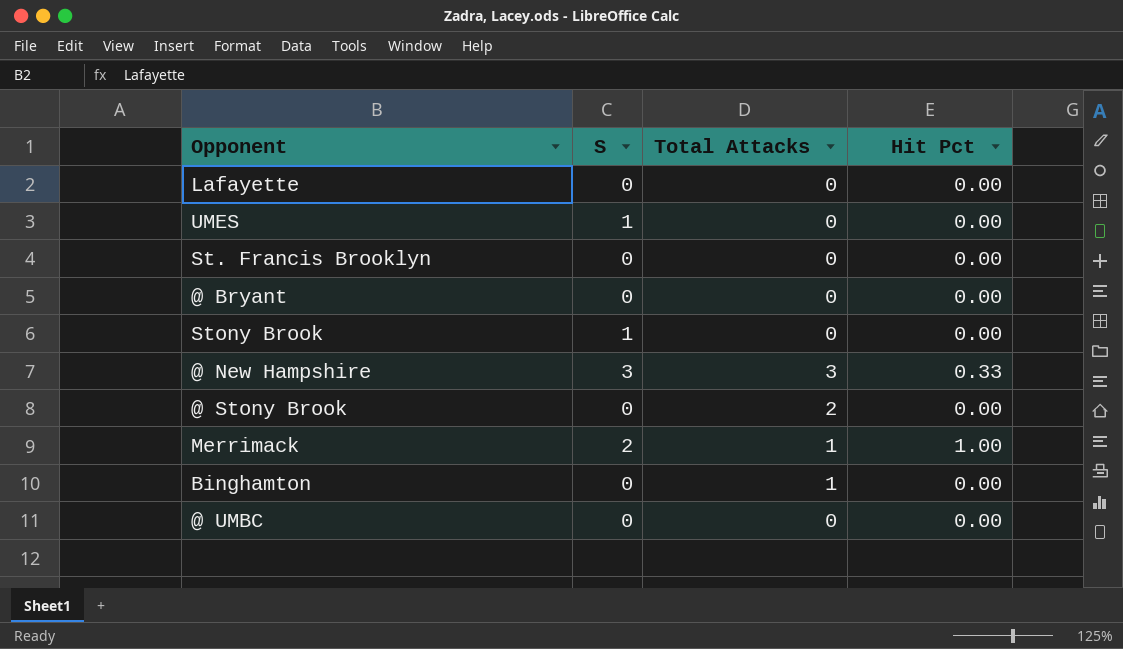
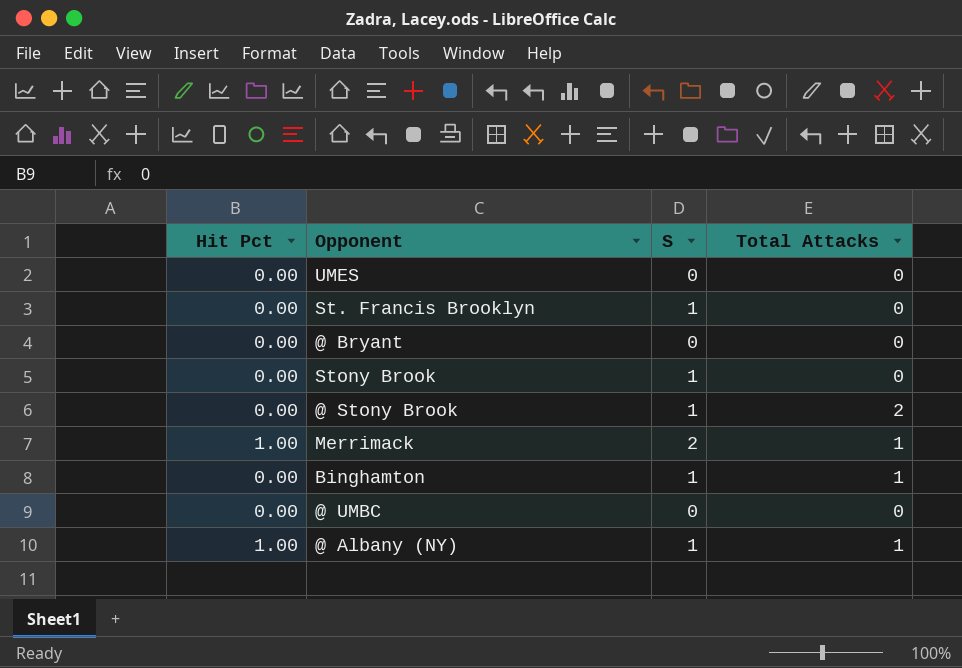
column Hit Pct | position: 4 -> 1
row Lafayette: 0 | 0 | 0.00 -> none
row @ New Hampshire: 3 | 3 | 0.33 -> none
UMES | S: 1 -> 0
St. Francis Brooklyn | S: 0 -> 1
@ Stony Brook | S: 0 -> 1
Binghamton | S: 0 -> 1
row @ Albany (NY): none -> 1.00 | 1 | 1

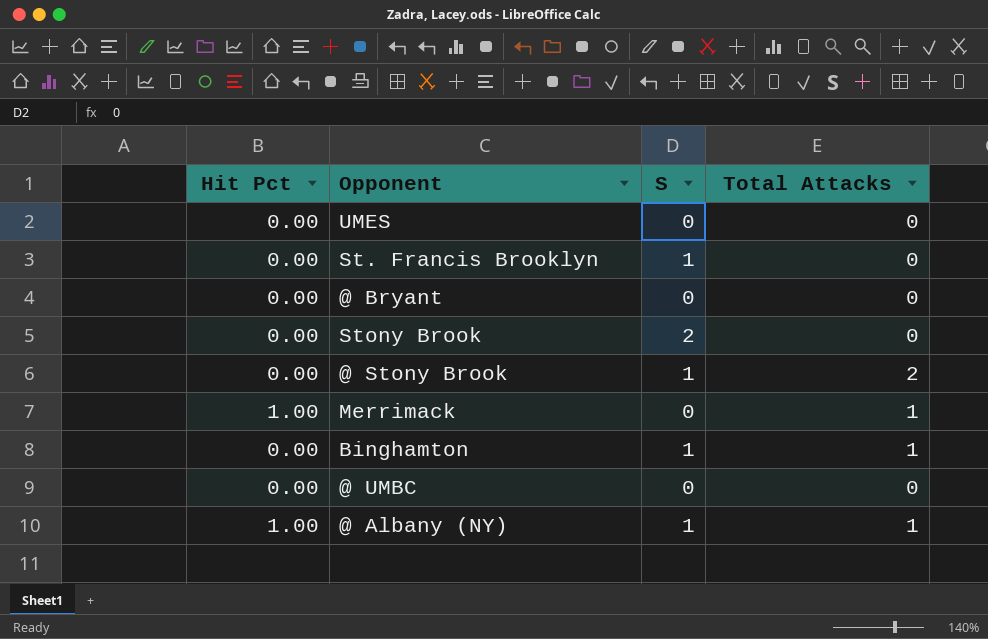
Stony Brook | S: 1 -> 2
Merrimack | S: 2 -> 0

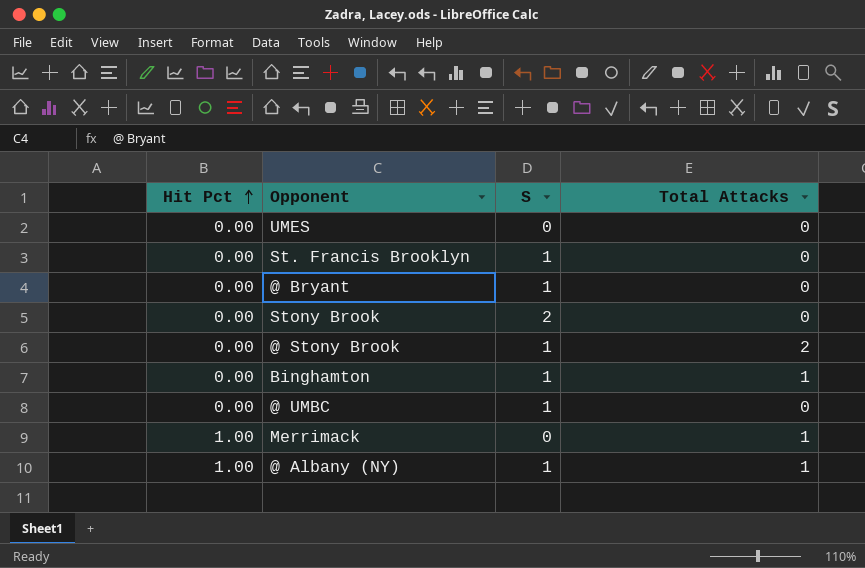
row order: none -> Hit Pct ascending
@ Bryant | S: 0 -> 1
@ UMBC | S: 0 -> 1

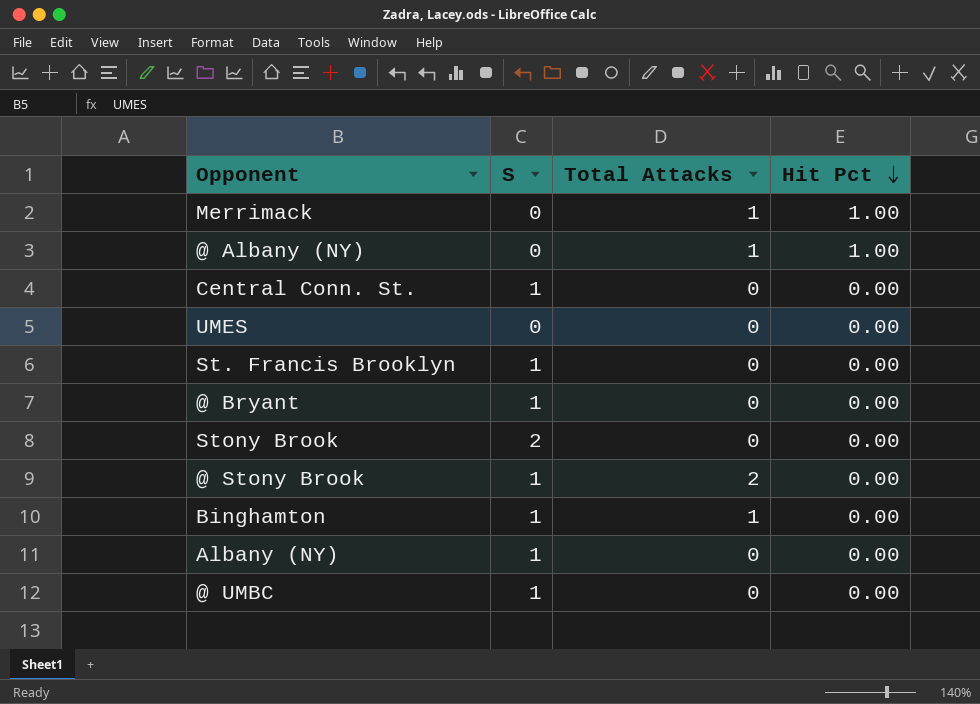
row order: Hit Pct ascending -> Hit Pct descending
column Hit Pct | position: 1 -> 4
@ Albany (NY) | S: 1 -> 0
row Central Conn. St.: none -> 1 | 0 | 0.00
row Albany (NY): none -> 1 | 0 | 0.00

